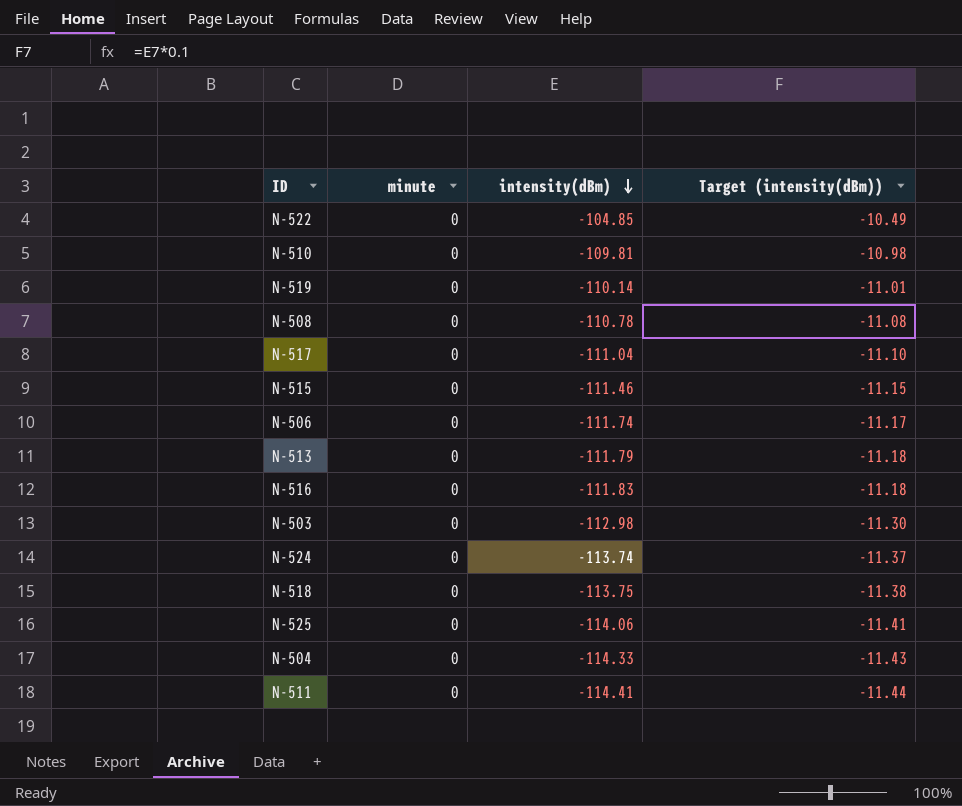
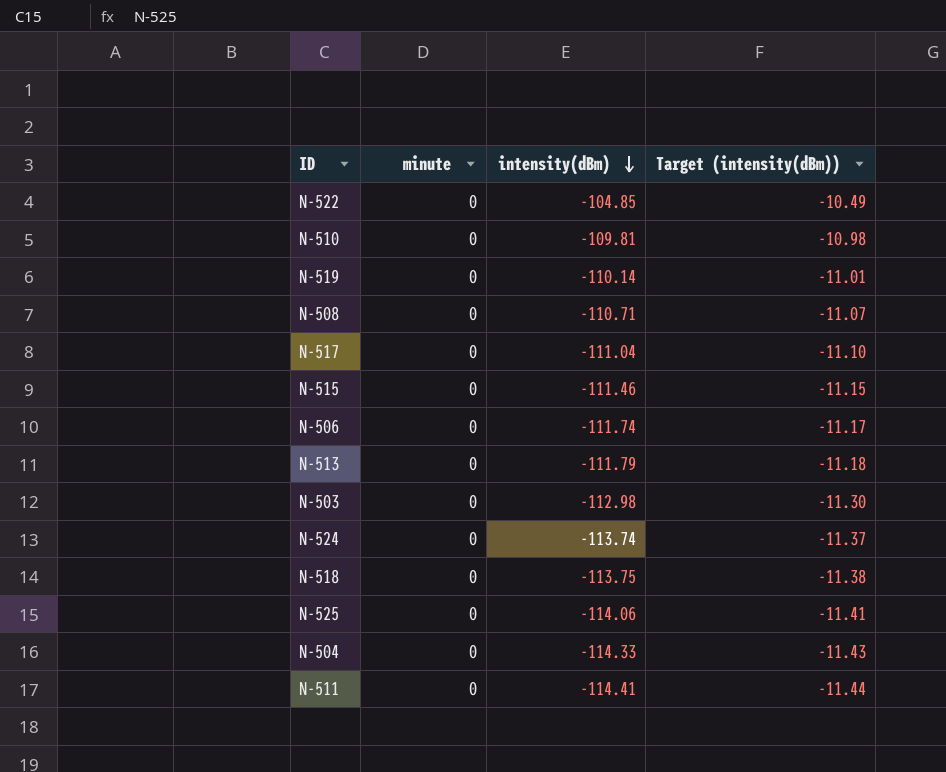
row N-516: 0 | -111.83 | -11.18 -> none
N-508 | intensity(dBm): -110.78 -> -110.71
N-508 | Target (intensity(dBm)): -11.08 -> -11.07

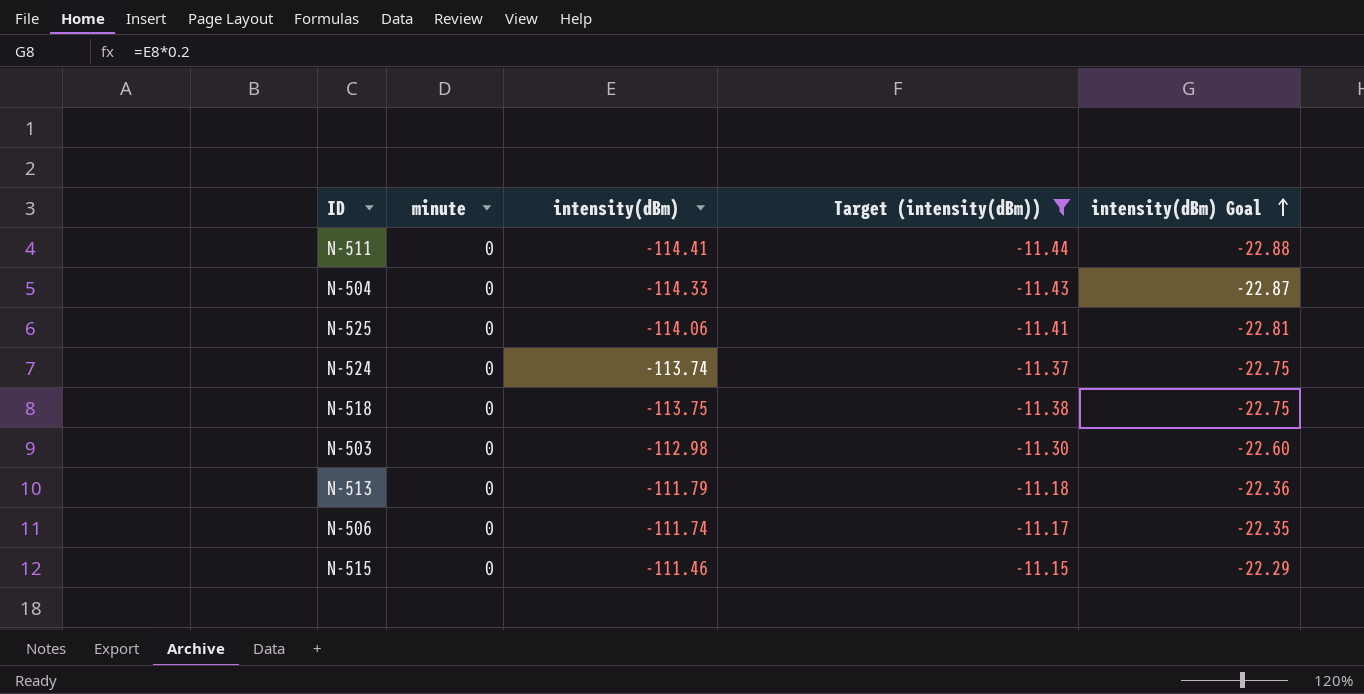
filter: none -> Target (intensity(dBm)) <= -11.15
row order: intensity(dBm) descending -> intensity(dBm) Goal ascending
column intensity(dBm) Goal | formula: none -> [intensity(dBm)] * 0.2

